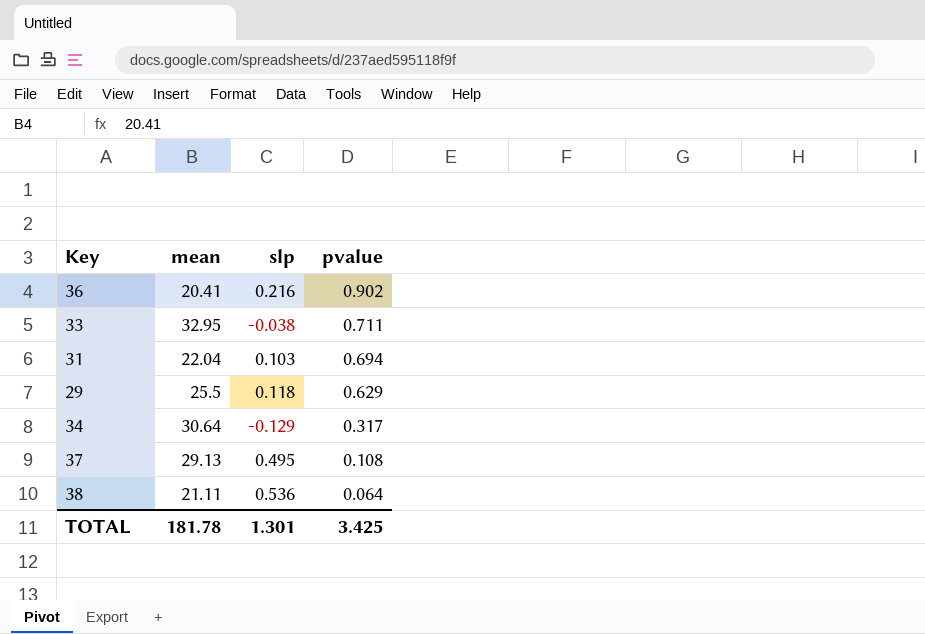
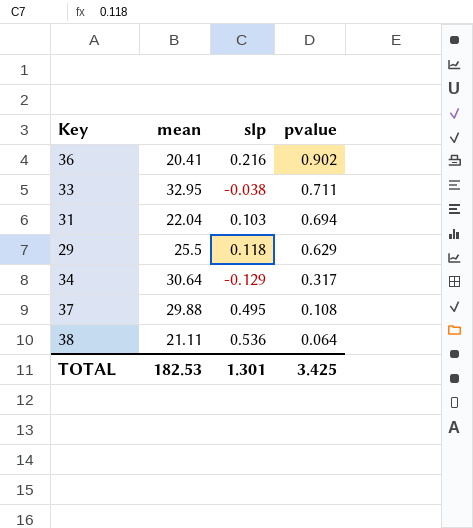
37 | mean: 29.13 -> 29.88
TOTAL | mean: 181.78 -> 182.53

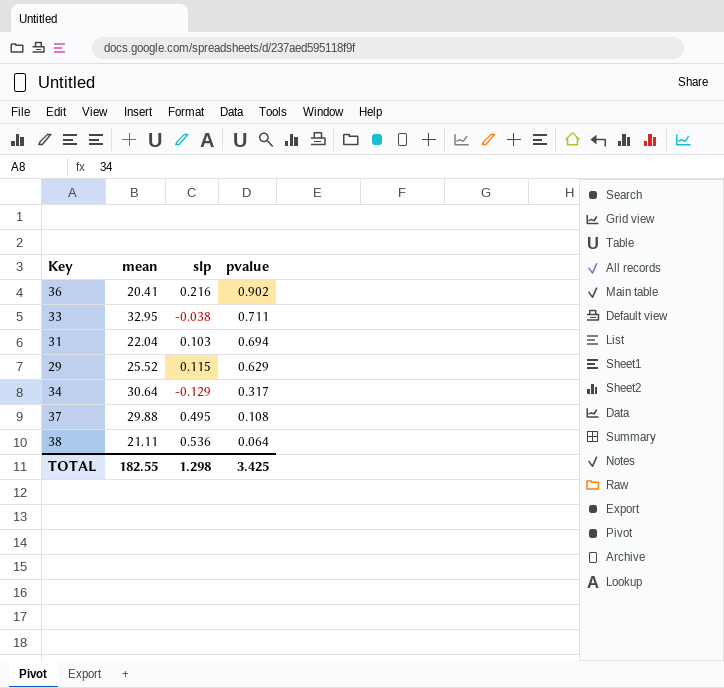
29 | mean: 25.5 -> 25.52
29 | slp: 0.118 -> 0.115
TOTAL | mean: 182.53 -> 182.55
TOTAL | slp: 1.301 -> 1.298

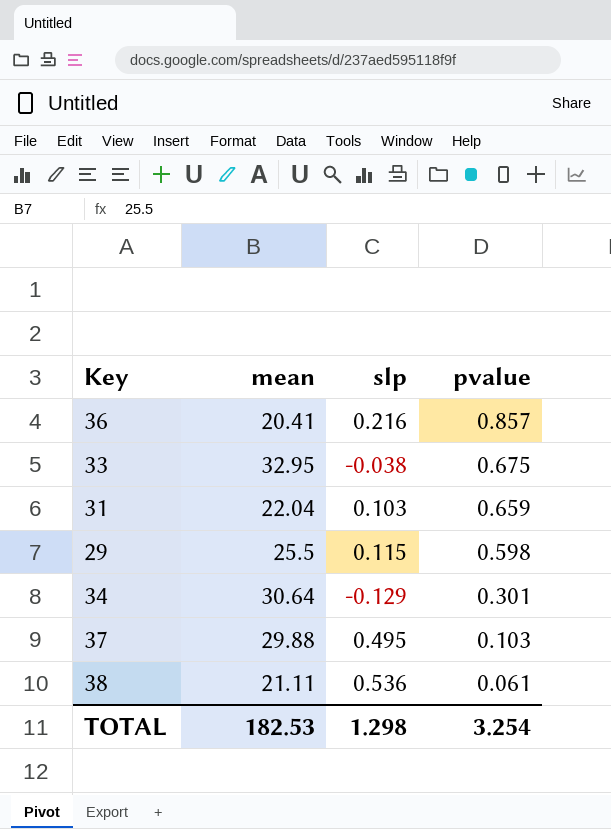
36 | pvalue: 0.902 -> 0.857
33 | pvalue: 0.711 -> 0.675
31 | pvalue: 0.694 -> 0.659
29 | mean: 25.52 -> 25.5
29 | pvalue: 0.629 -> 0.598
34 | pvalue: 0.317 -> 0.301
37 | pvalue: 0.108 -> 0.103
38 | pvalue: 0.064 -> 0.061
TOTAL | mean: 182.55 -> 182.53
TOTAL | pvalue: 3.425 -> 3.254

